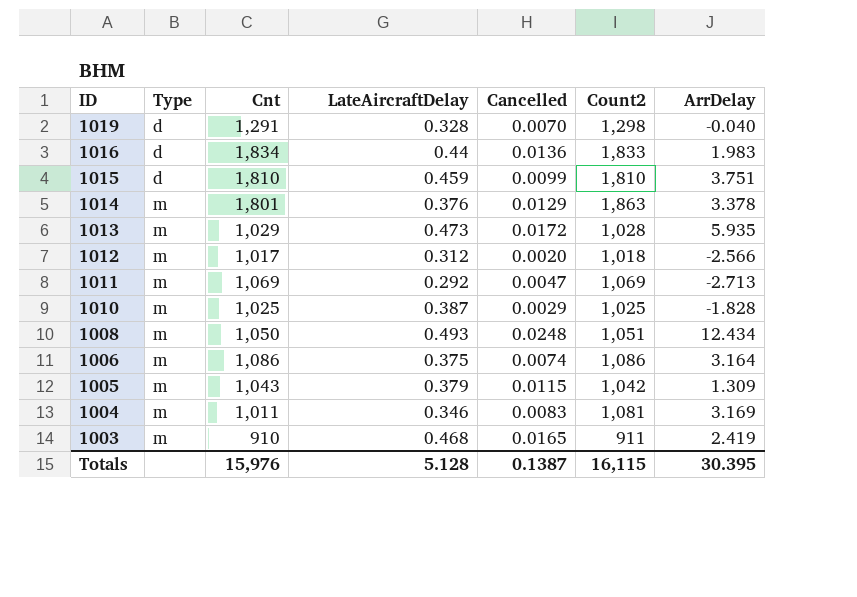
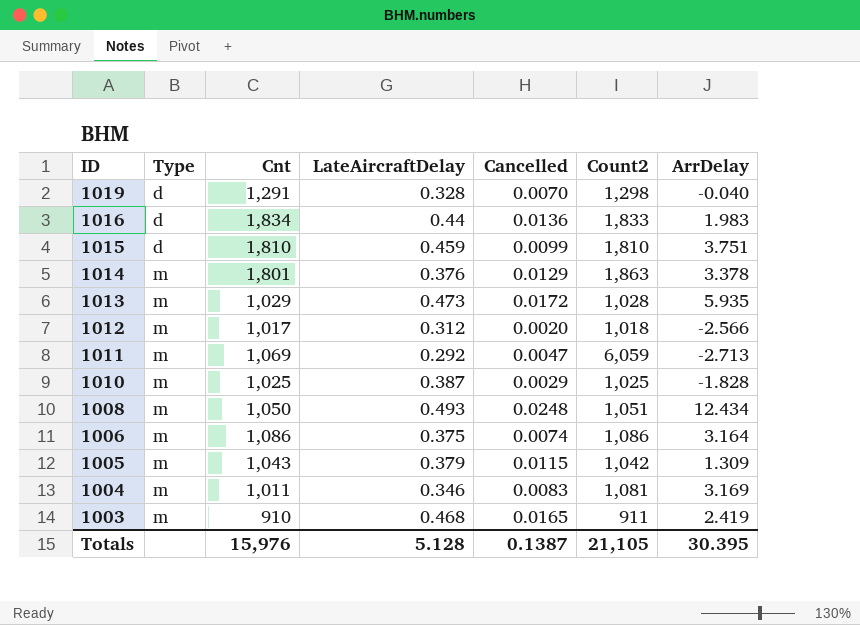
1011 | Count2: 1,069 -> 6,059
Totals | Count2: 16,115 -> 21,105

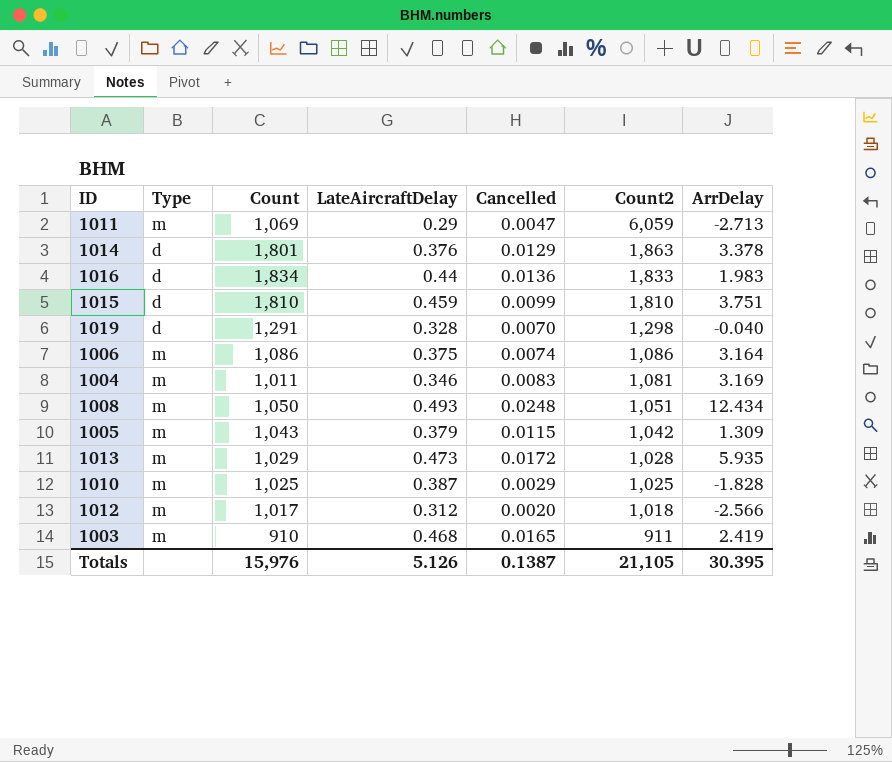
row order: ID descending -> Count2 descending
column name: Cnt -> Count
1011 | LateAircraftDelay: 0.292 -> 0.29
1014 | Type: m -> d
Totals | LateAircraftDelay: 5.128 -> 5.126

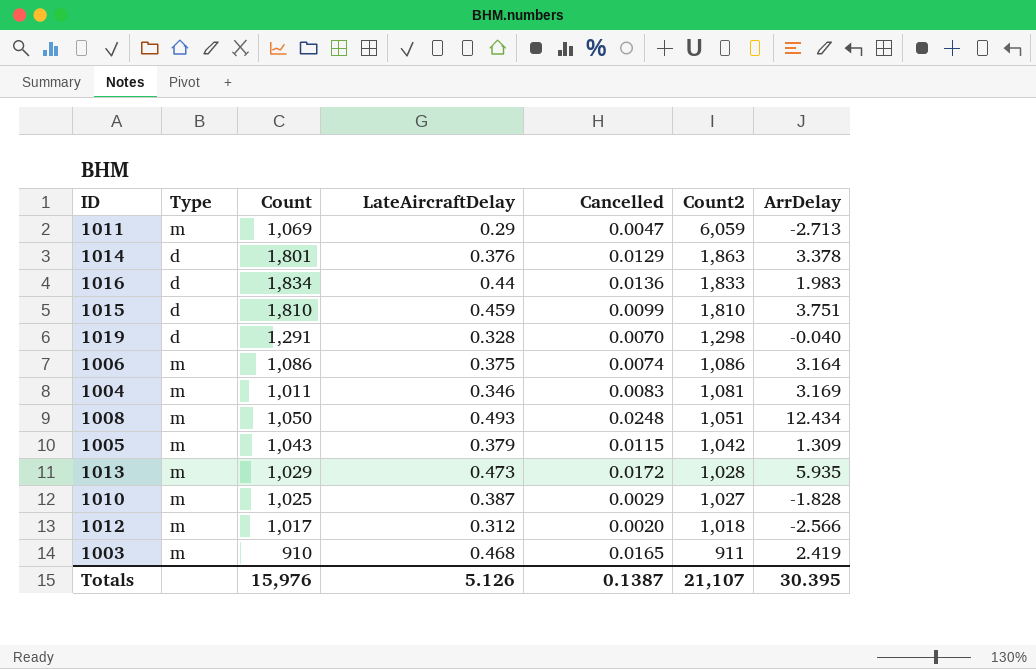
1010 | Count2: 1,025 -> 1,027
Totals | Count2: 21,105 -> 21,107

